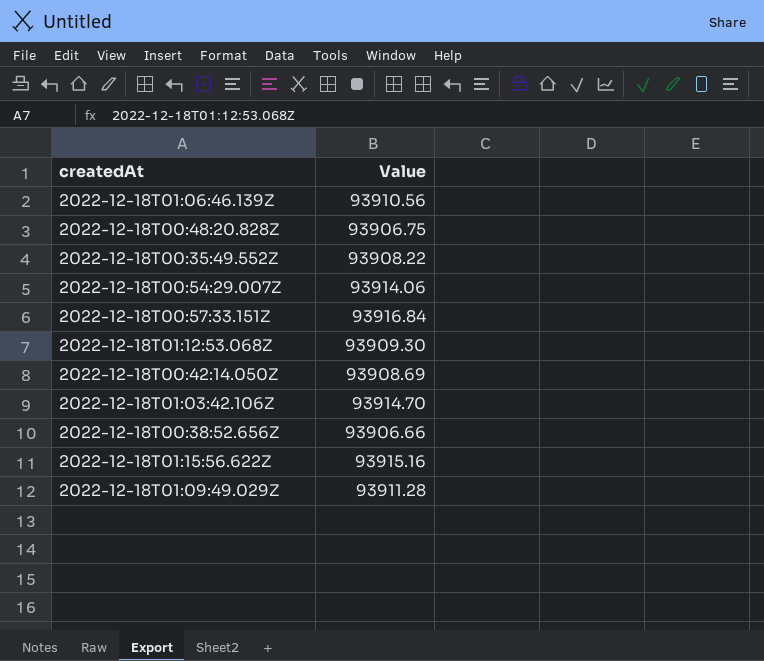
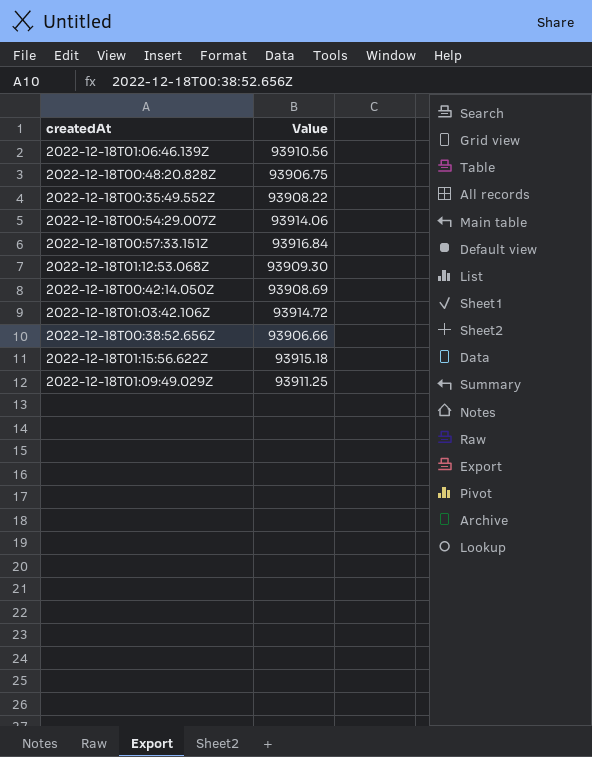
2022-12-18T01:03:42.106Z | Value: 93914.70 -> 93914.72
2022-12-18T01:15:56.622Z | Value: 93915.16 -> 93915.18
2022-12-18T01:09:49.029Z | Value: 93911.28 -> 93911.25

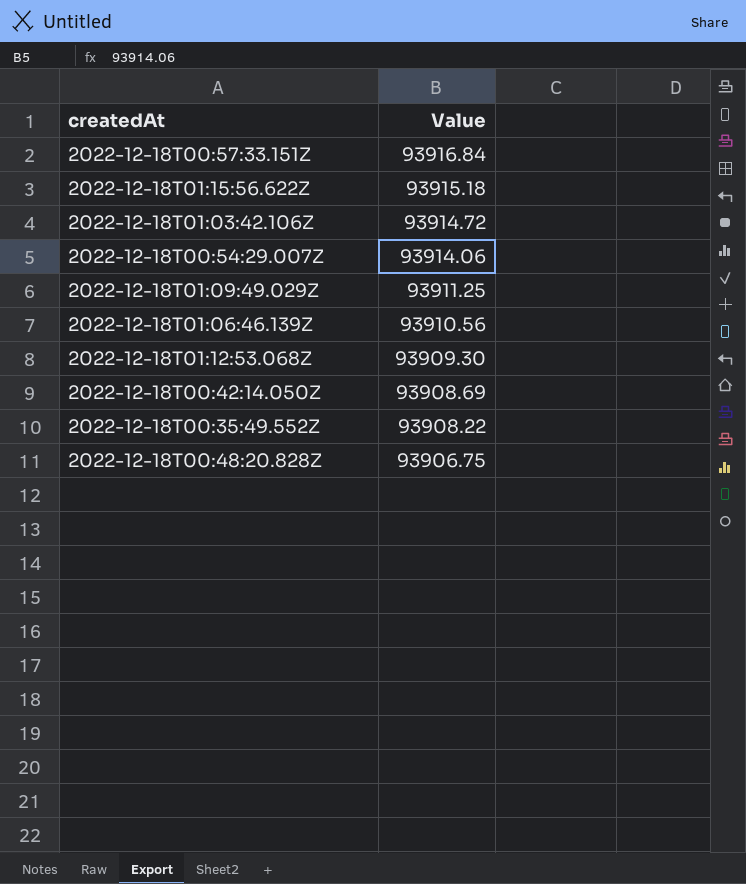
row order: none -> Value descending
row 2022-12-18T00:38:52.656Z: 93906.66 -> none

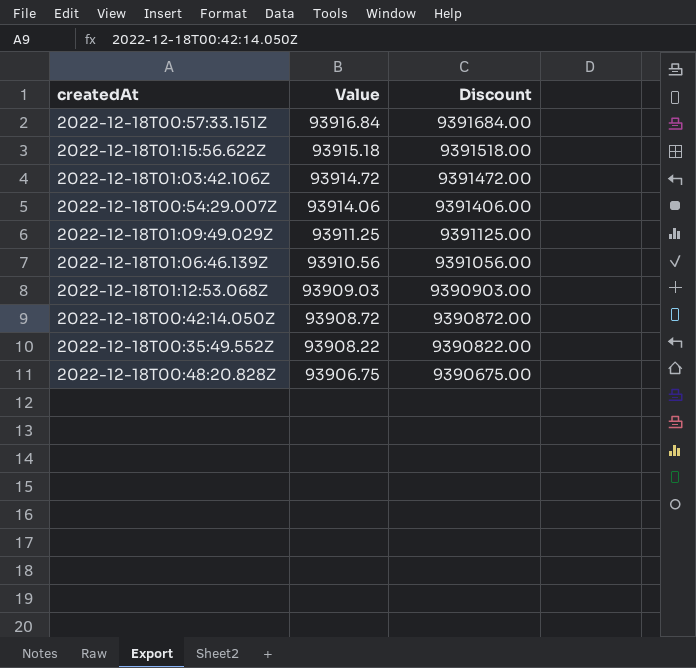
column Discount | formula: none -> [Value] * 100
2022-12-18T01:12:53.068Z | Value: 93909.30 -> 93909.03
2022-12-18T00:42:14.050Z | Value: 93908.69 -> 93908.72

